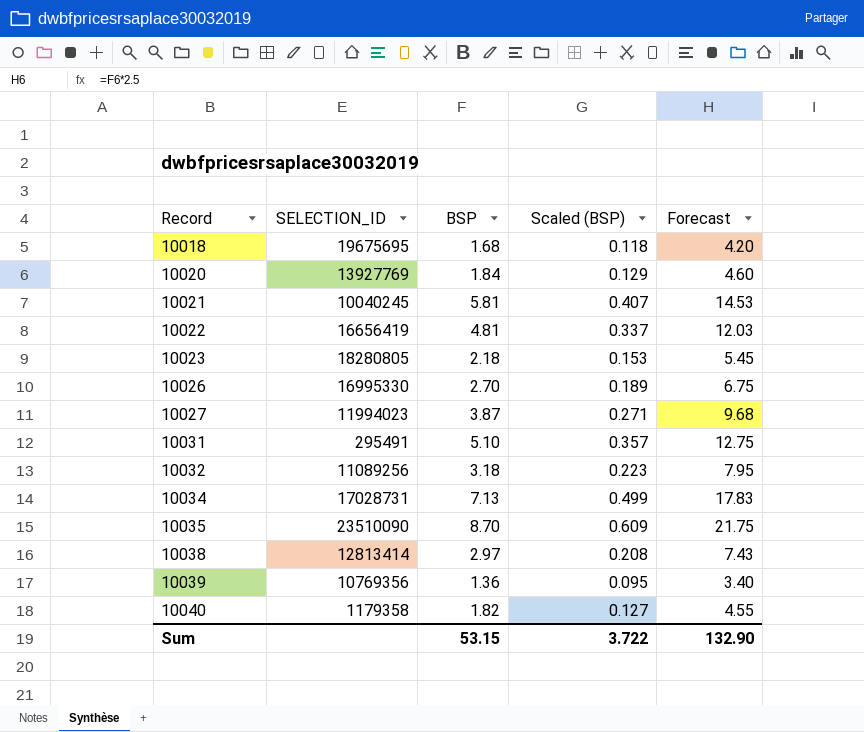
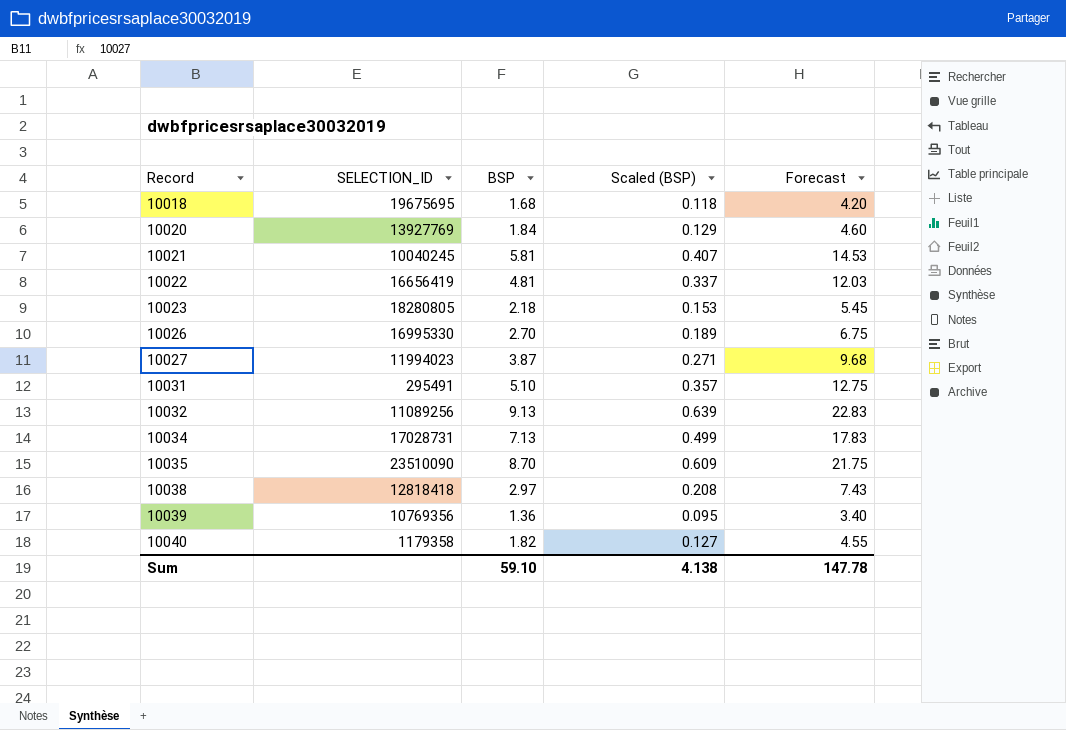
10032 | BSP: 3.18 -> 9.13
10032 | Scaled (BSP): 0.223 -> 0.639
10032 | Forecast: 7.95 -> 22.83
10038 | SELECTION_ID: 12813414 -> 12818418
Sum | BSP: 53.15 -> 59.10
Sum | Scaled (BSP): 3.722 -> 4.138
Sum | Forecast: 132.90 -> 147.78

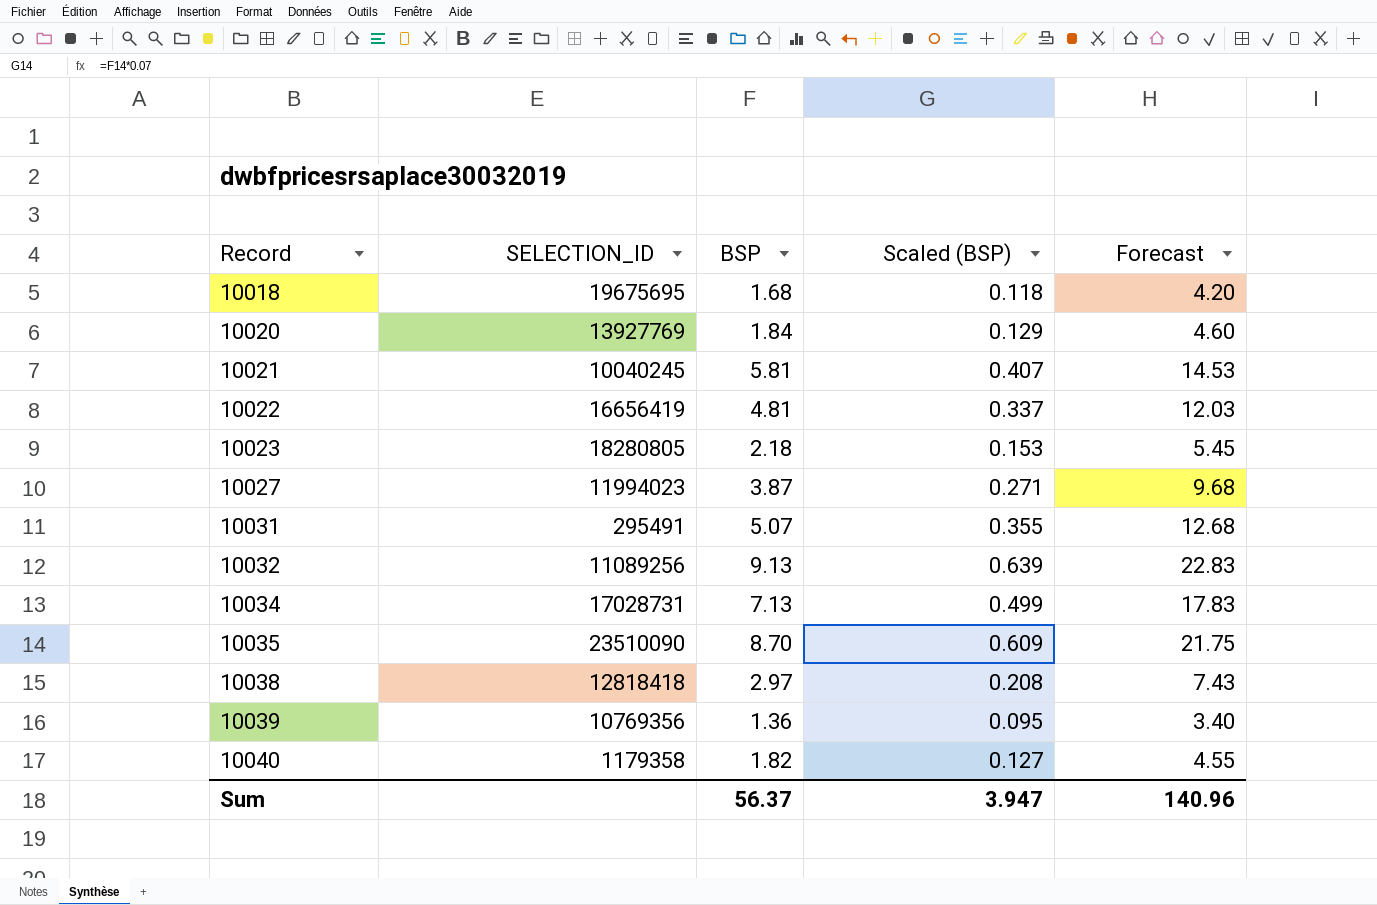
row 10026: 16995330 | 2.70 | 0.189 | 6.75 -> none
10031 | BSP: 5.10 -> 5.07
10031 | Scaled (BSP): 0.357 -> 0.355
10031 | Forecast: 12.75 -> 12.68
Sum | BSP: 59.10 -> 56.37
Sum | Scaled (BSP): 4.138 -> 3.947
Sum | Forecast: 147.78 -> 140.96

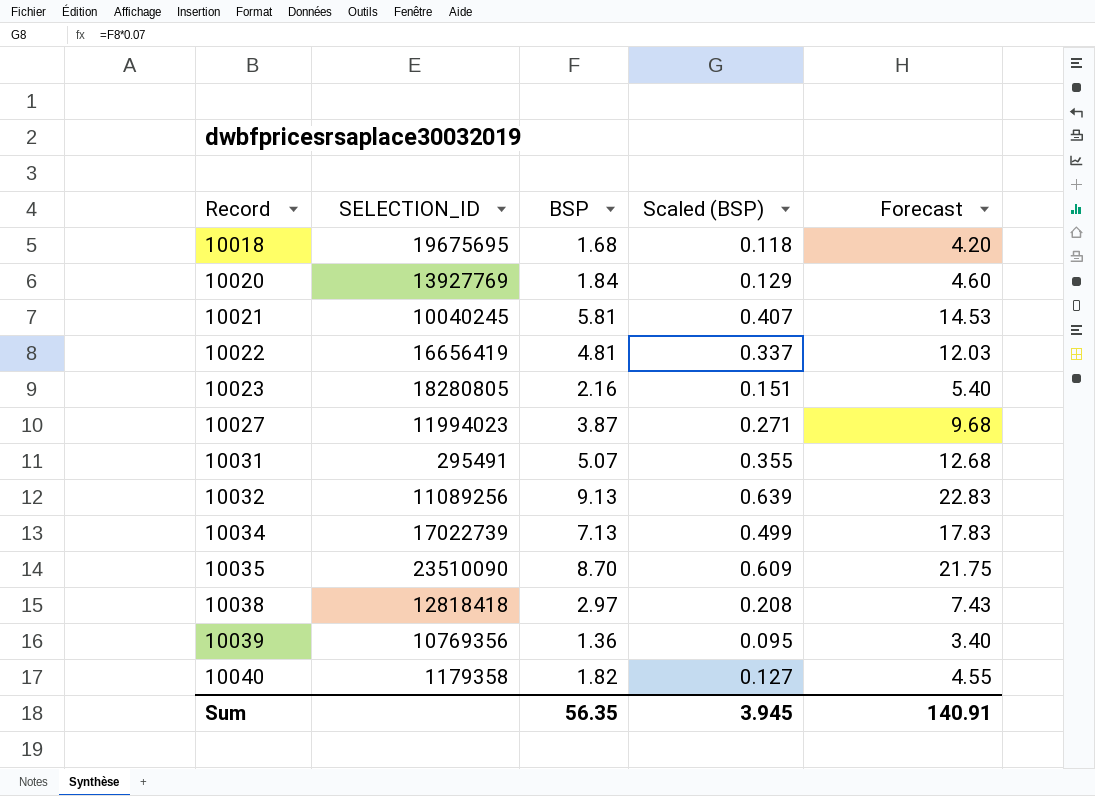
10023 | BSP: 2.18 -> 2.16
10023 | Scaled (BSP): 0.153 -> 0.151
10023 | Forecast: 5.45 -> 5.40
10034 | SELECTION_ID: 17028731 -> 17022739
Sum | BSP: 56.37 -> 56.35
Sum | Scaled (BSP): 3.947 -> 3.945
Sum | Forecast: 140.96 -> 140.91

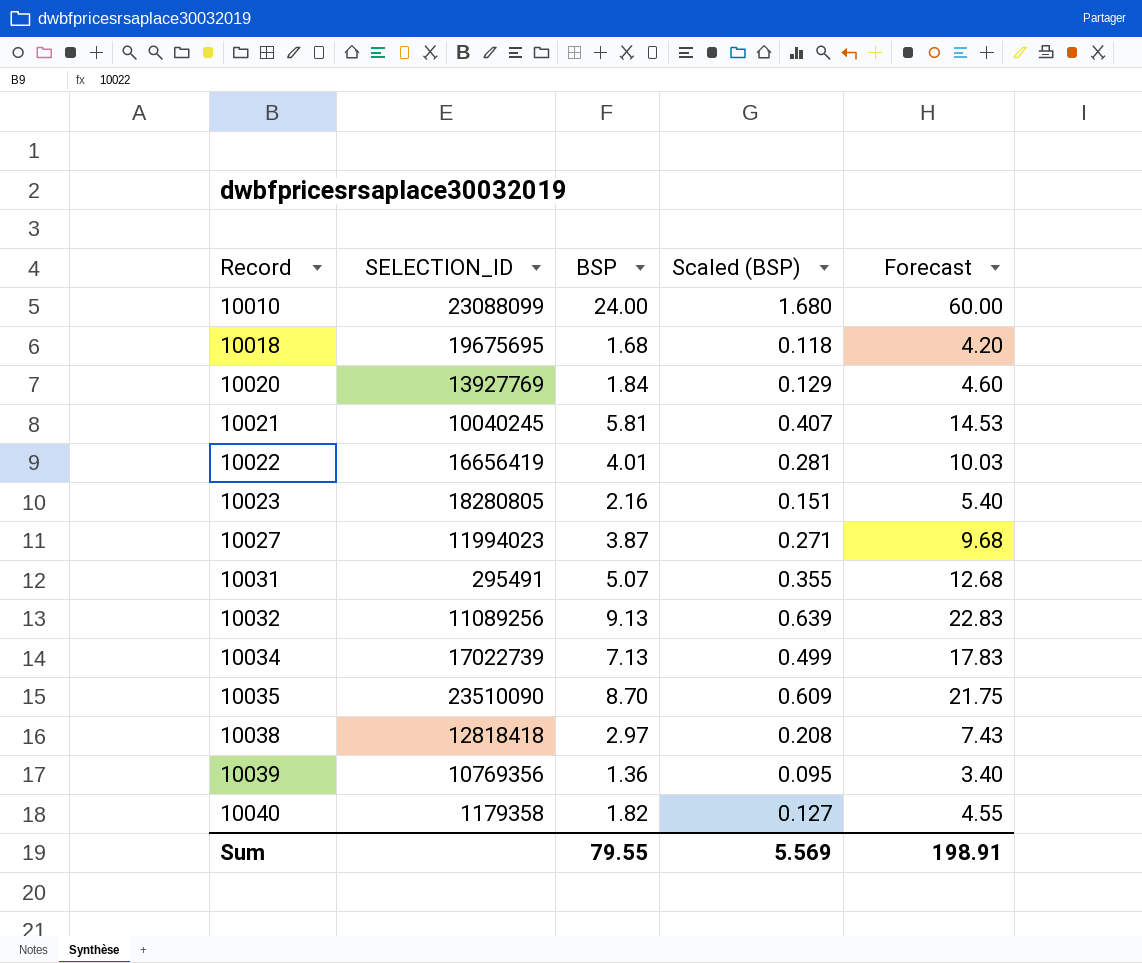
row 10010: none -> 23088099 | 24.00 | 1.680 | 60.00
10022 | BSP: 4.81 -> 4.01
10022 | Scaled (BSP): 0.337 -> 0.281
10022 | Forecast: 12.03 -> 10.03
Sum | BSP: 56.35 -> 79.55
Sum | Scaled (BSP): 3.945 -> 5.569
Sum | Forecast: 140.91 -> 198.91

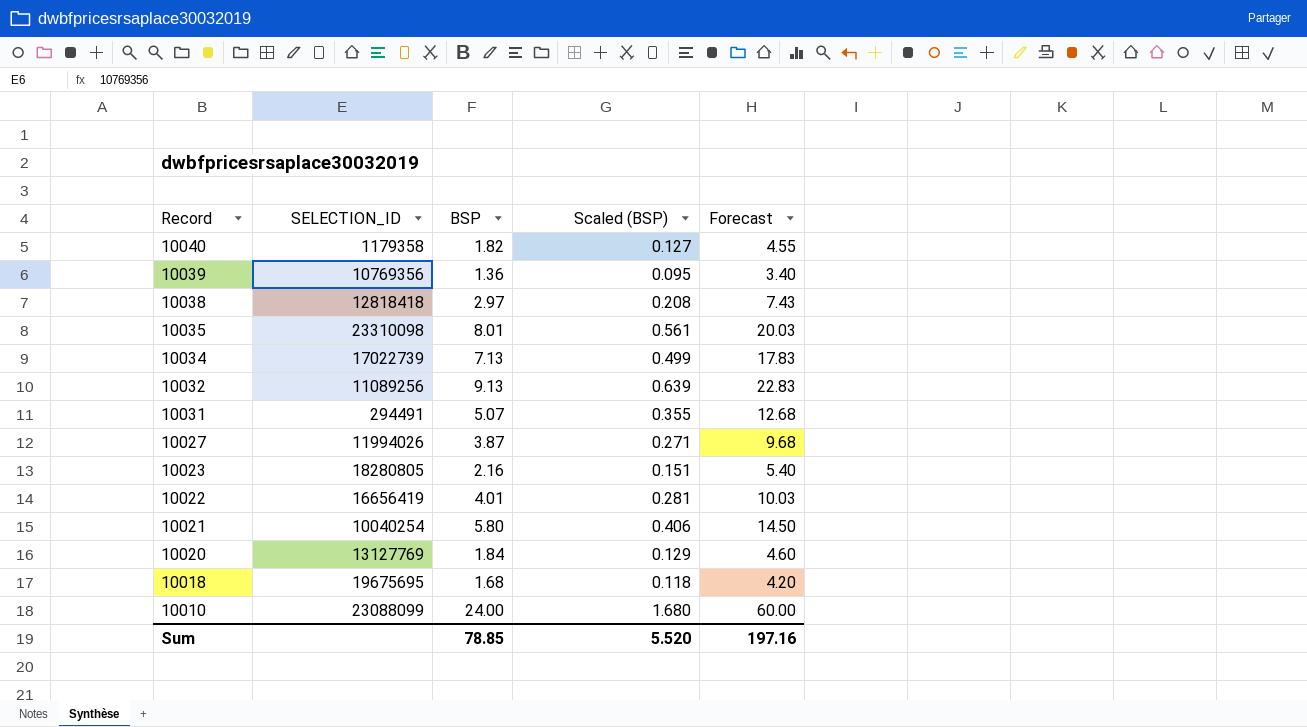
row order: Record ascending -> Record descending
10035 | SELECTION_ID: 23510090 -> 23310098
10035 | BSP: 8.70 -> 8.01
10035 | Scaled (BSP): 0.609 -> 0.561
10035 | Forecast: 21.75 -> 20.03
10031 | SELECTION_ID: 295491 -> 294491
10027 | SELECTION_ID: 11994023 -> 11994026
10021 | SELECTION_ID: 10040245 -> 10040254
10021 | BSP: 5.81 -> 5.80
10021 | Scaled (BSP): 0.407 -> 0.406
10021 | Forecast: 14.53 -> 14.50
10020 | SELECTION_ID: 13927769 -> 13127769
Sum | BSP: 79.55 -> 78.85
Sum | Scaled (BSP): 5.569 -> 5.520
Sum | Forecast: 198.91 -> 197.16

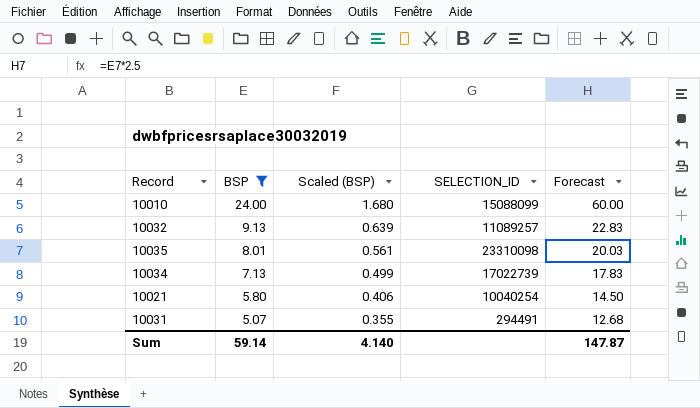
filter: none -> BSP >= 5.07
row order: Record descending -> BSP descending
column SELECTION_ID | position: 2 -> 4
10010 | SELECTION_ID: 23088099 -> 15088099
10032 | SELECTION_ID: 11089256 -> 11089257
Sum | BSP: 78.85 -> 59.14
Sum | Scaled (BSP): 5.520 -> 4.140
Sum | Forecast: 197.16 -> 147.87

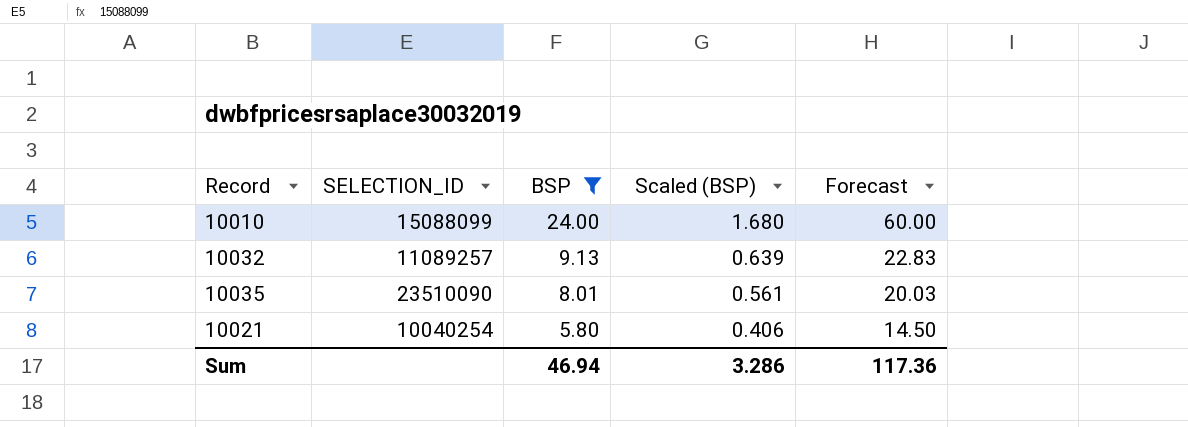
column SELECTION_ID | position: 4 -> 2
row 10034: 7.13 | 0.499 | 17022739 | 17.83 -> none
row 10031: 5.07 | 0.355 | 294491 | 12.68 -> none
10035 | SELECTION_ID: 23310098 -> 23510090
Sum | BSP: 59.14 -> 46.94
Sum | Scaled (BSP): 4.140 -> 3.286
Sum | Forecast: 147.87 -> 117.36

